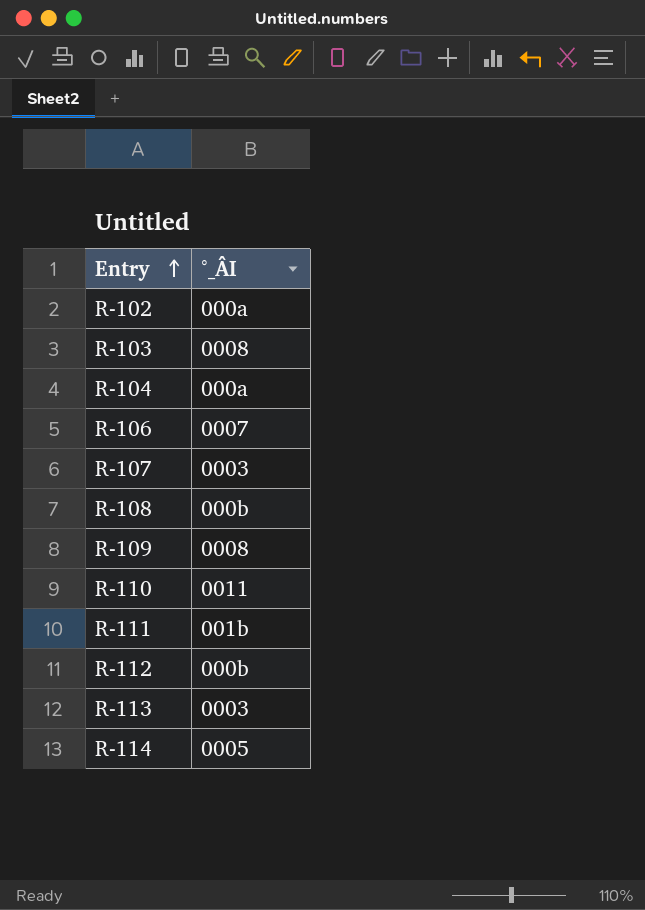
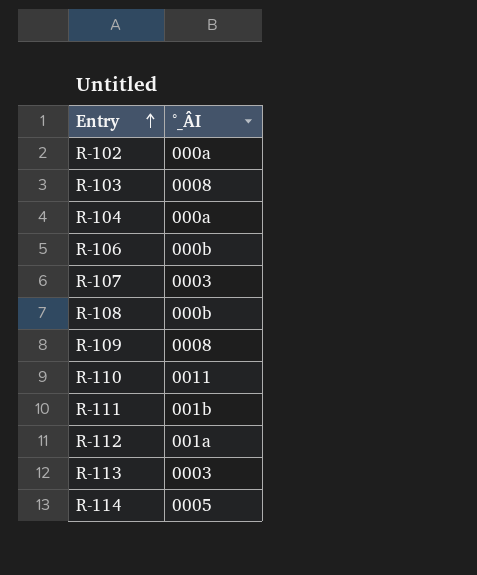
R-106 | °_ÂI: 0007 -> 000b
R-112 | °_ÂI: 000b -> 001a

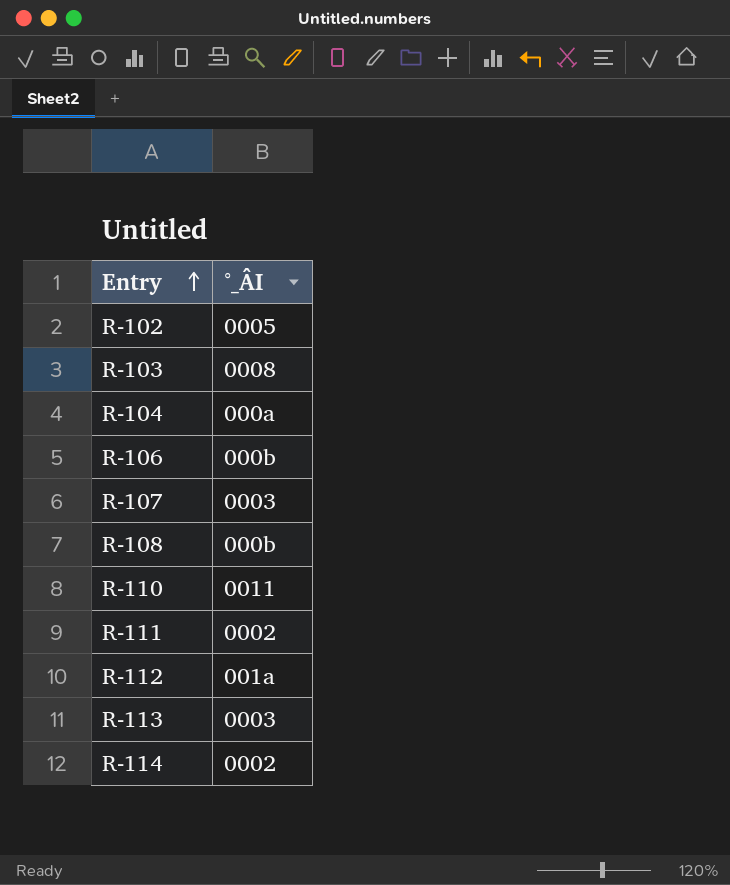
row R-109: 0008 -> none
R-102 | °_ÂI: 000a -> 0005
R-111 | °_ÂI: 001b -> 0002
R-114 | °_ÂI: 0005 -> 0002

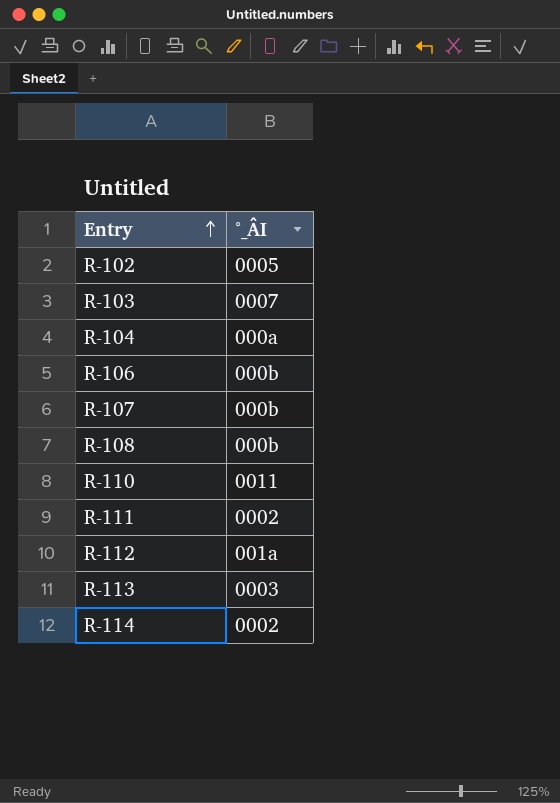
R-103 | °_ÂI: 0008 -> 0007
R-107 | °_ÂI: 0003 -> 000b

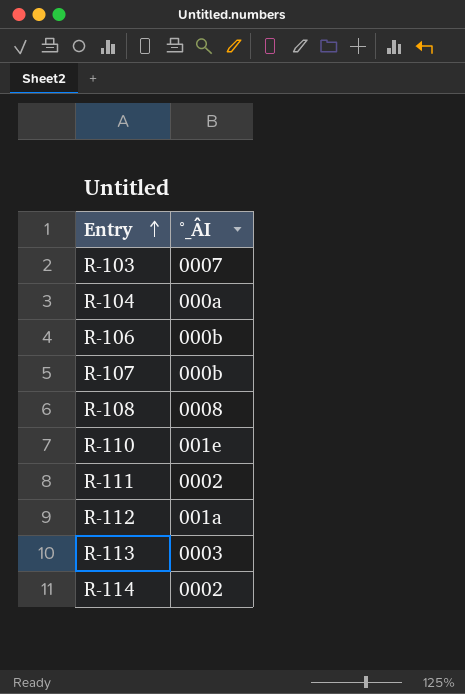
row R-102: 0005 -> none
R-108 | °_ÂI: 000b -> 0008
R-110 | °_ÂI: 0011 -> 001e

